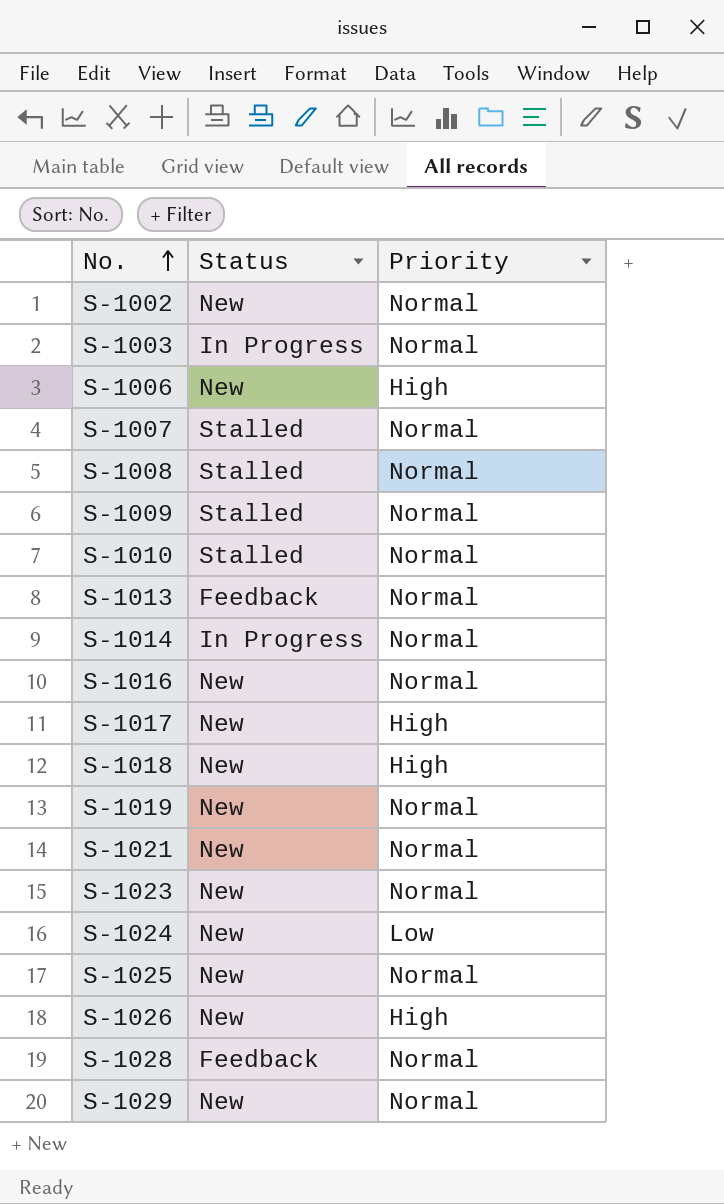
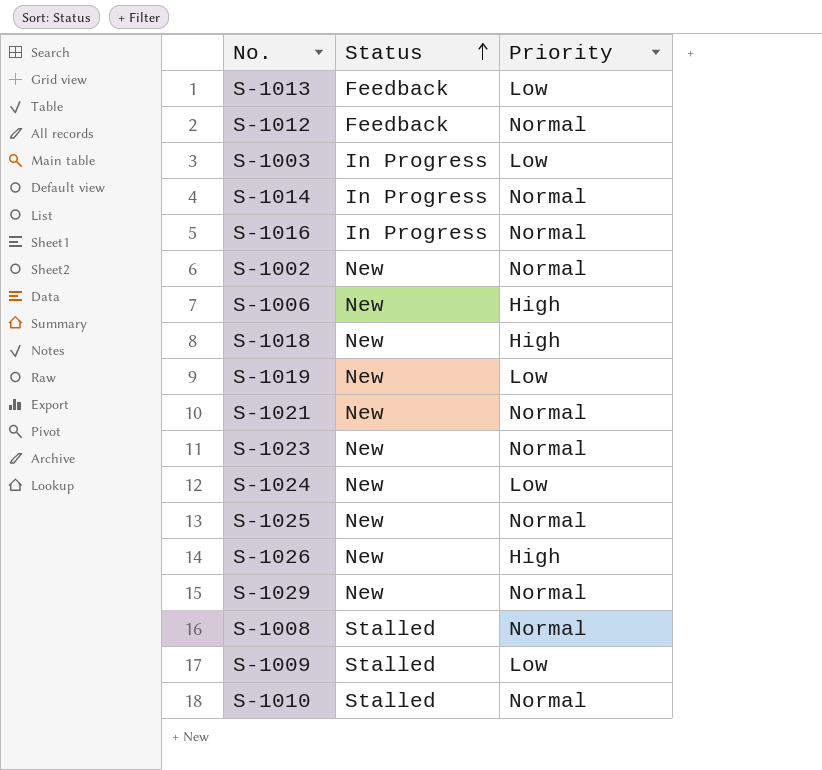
row order: No. ascending -> Status ascending
row S-1007: Stalled | Normal -> none
row S-1017: New | High -> none
row S-1028: Feedback | Normal -> none
S-1013 | Priority: Normal -> Low
row S-1012: none -> Feedback | Normal
S-1003 | Priority: Normal -> Low
S-1016 | Status: New -> In Progress
S-1019 | Priority: Normal -> Low
S-1009 | Priority: Normal -> Low

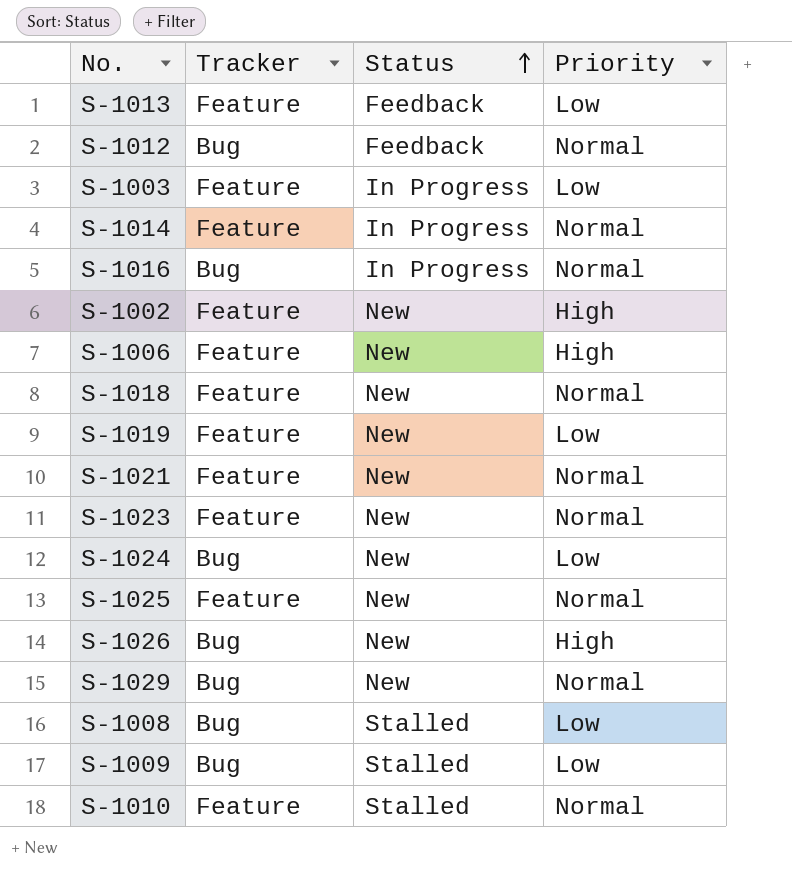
column Tracker | position: none -> 2
S-1002 | Priority: Normal -> High
S-1018 | Priority: High -> Normal
S-1008 | Priority: Normal -> Low

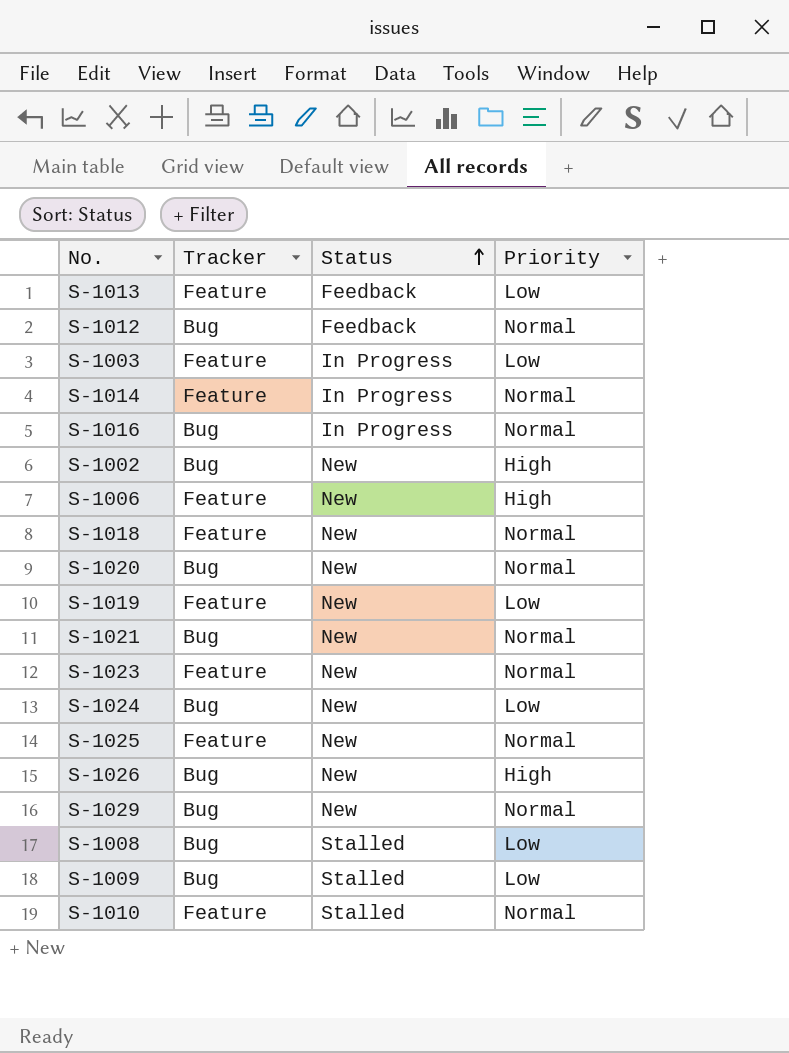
S-1002 | Tracker: Feature -> Bug
row S-1020: none -> Bug | New | Normal
S-1021 | Tracker: Feature -> Bug

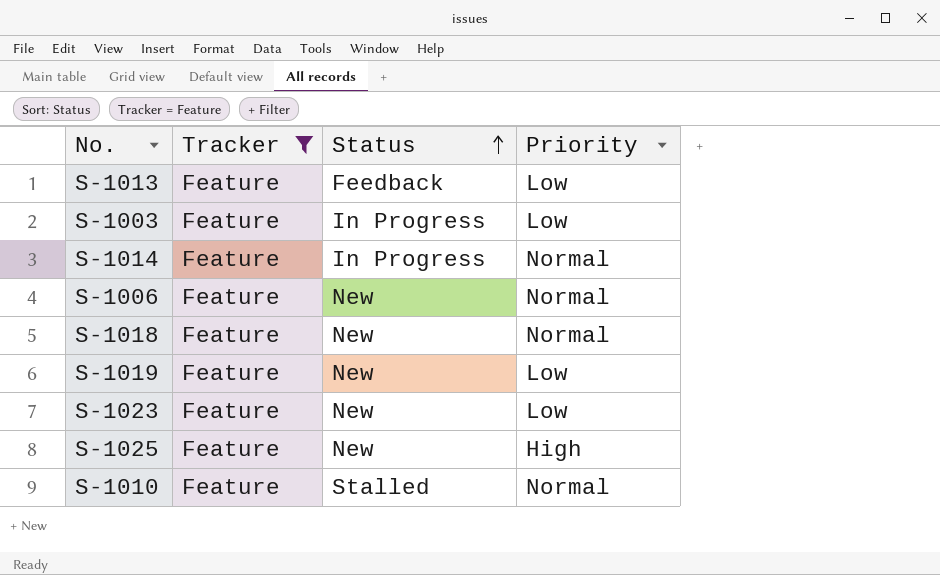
filter: none -> Tracker = Feature
S-1006 | Priority: High -> Normal
S-1023 | Priority: Normal -> Low
S-1025 | Priority: Normal -> High

